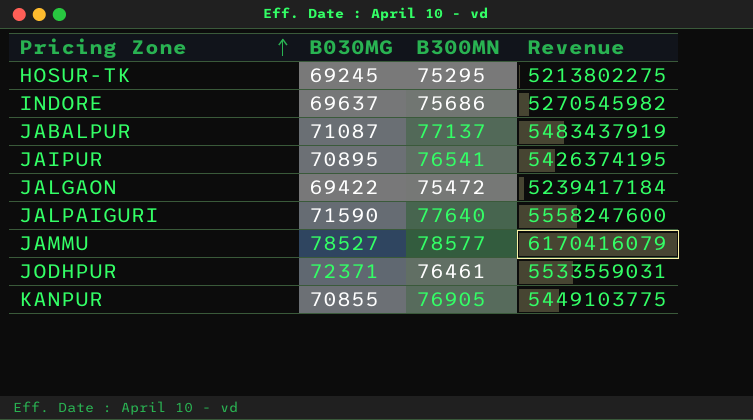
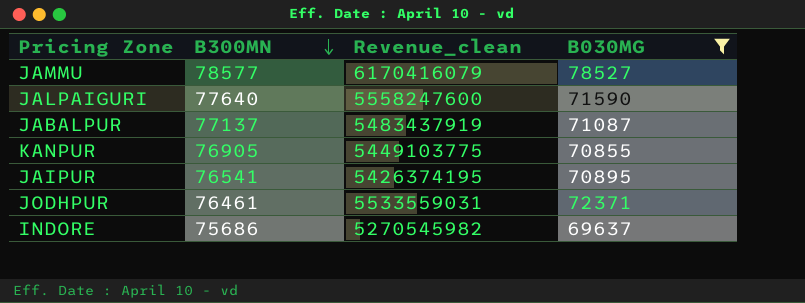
filter: none -> B030MG >= 69637
row order: Pricing Zone ascending -> B300MN descending
column name: Revenue -> Revenue_clean
column B030MG | position: 2 -> 4

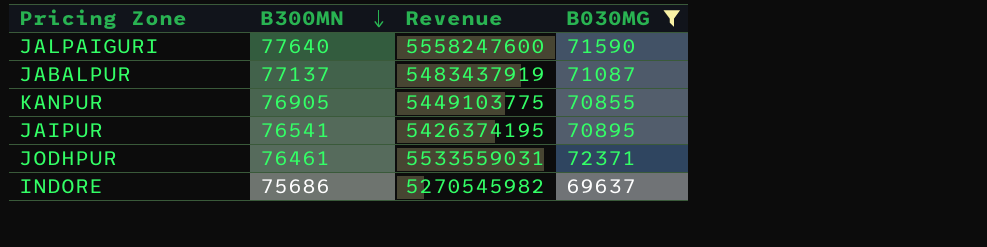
column name: Revenue_clean -> Revenue
row JAMMU: 78577 | 6170416079 | 78527 -> none

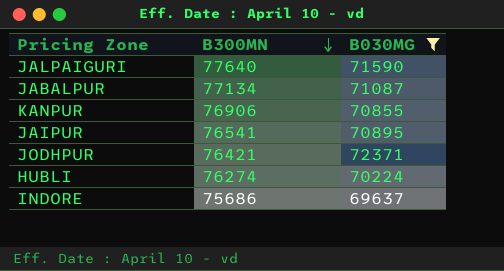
column Revenue | formula: [B300MN] * [B030MG] -> none
JABALPUR | B300MN: 77137 -> 77134
KANPUR | B300MN: 76905 -> 76906
JODHPUR | B300MN: 76461 -> 76421
row HUBLI: none -> 76274 | 70224

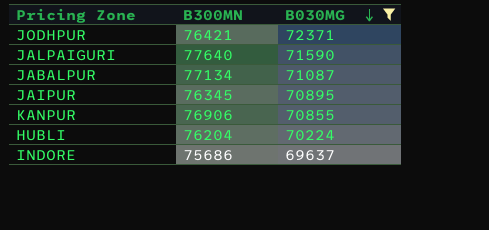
row order: B300MN descending -> B030MG descending
JAIPUR | B300MN: 76541 -> 76345
HUBLI | B300MN: 76274 -> 76204

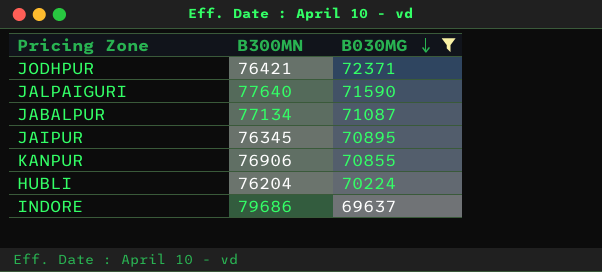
INDORE | B300MN: 75686 -> 79686

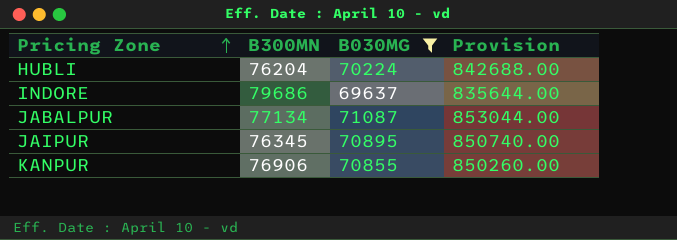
row order: B030MG descending -> Pricing Zone ascending
column Provision | formula: none -> [B030MG] * 12
row JODHPUR: 76421 | 72371 -> none
row JALPAIGURI: 77640 | 71590 -> none

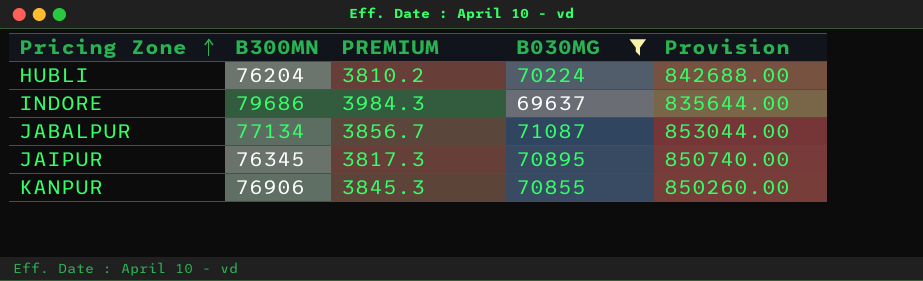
column PREMIUM | formula: none -> [B300MN] * 0.05

